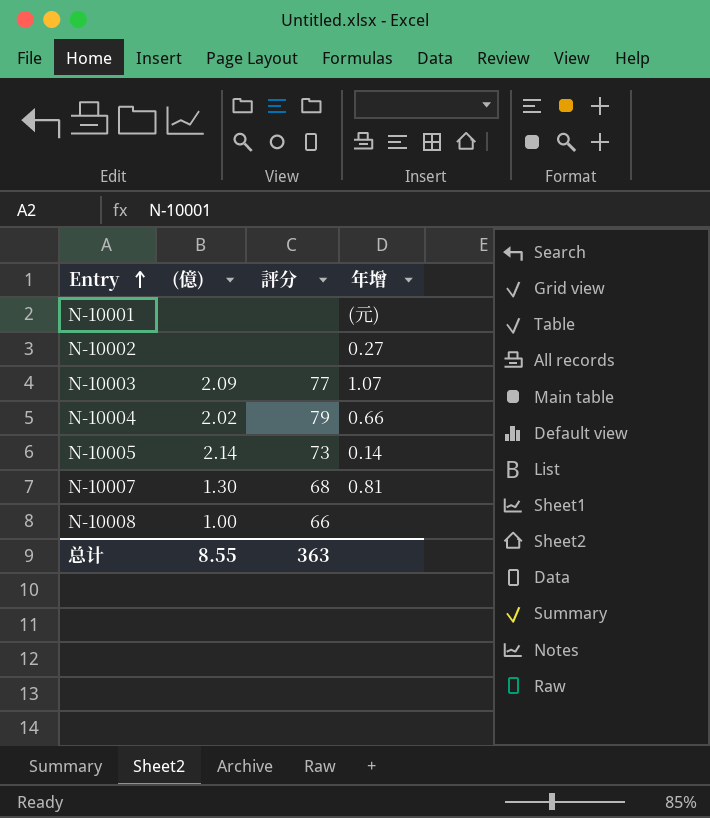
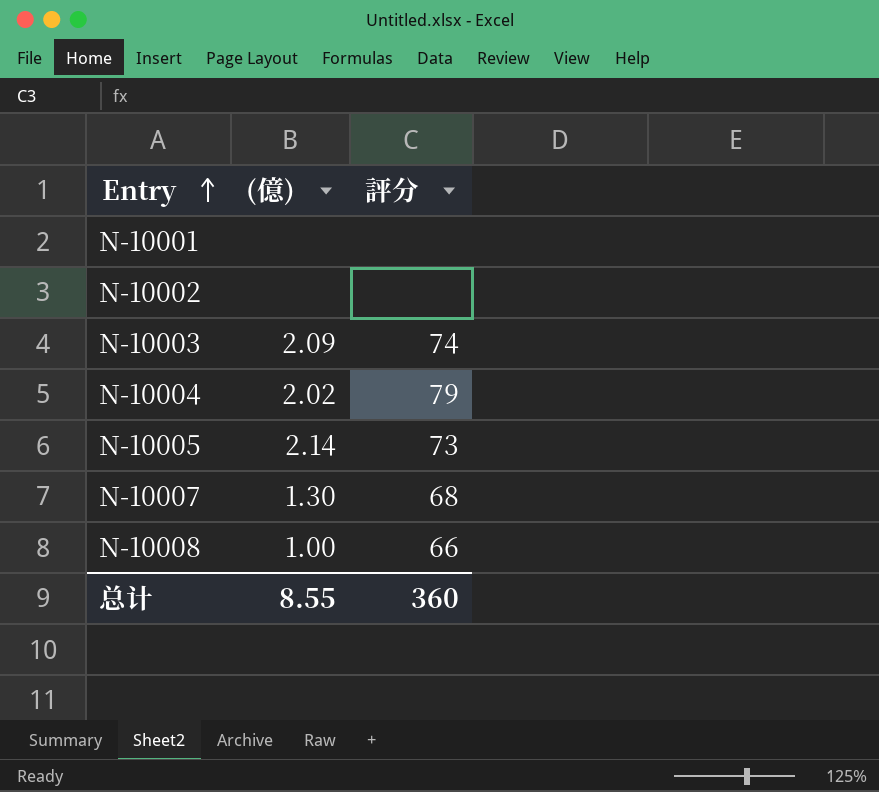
column 年增 | position: 4 -> none
N-10003 | 評分: 77 -> 74
总计 | 評分: 363 -> 360

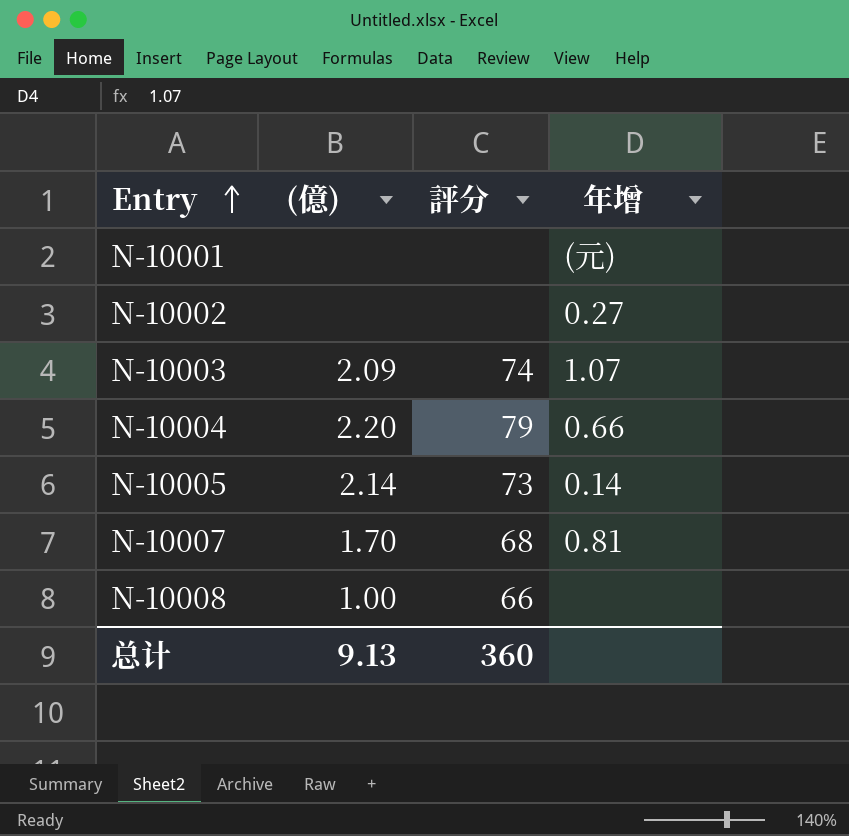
column 年增 | position: none -> 4
N-10004 | (億): 2.02 -> 2.20
N-10007 | (億): 1.30 -> 1.70
总计 | (億): 8.55 -> 9.13

